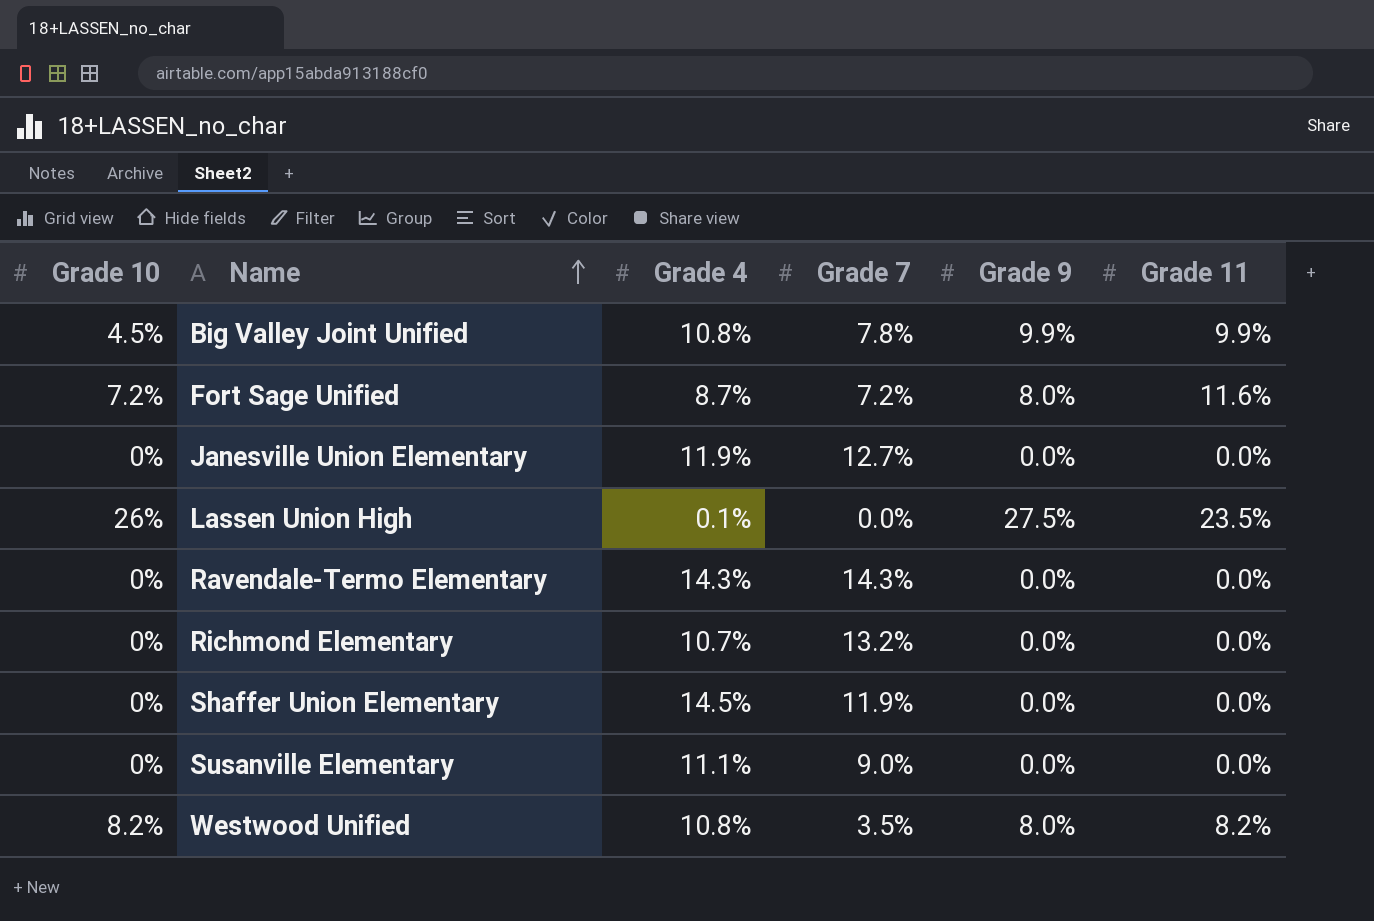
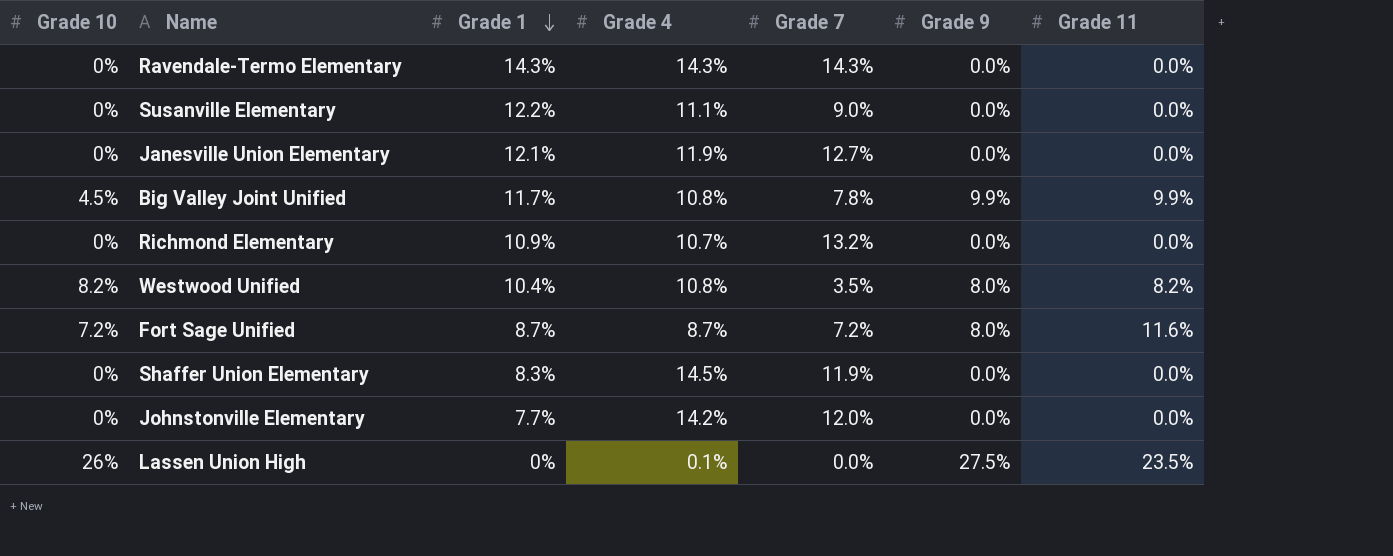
row order: Name ascending -> Grade 1 descending
column Grade 1 | position: none -> 3
row Johnstonville Elementary: none -> 0% | 7.7% | 14.2% | 12.0% | 0.0% | 0.0%

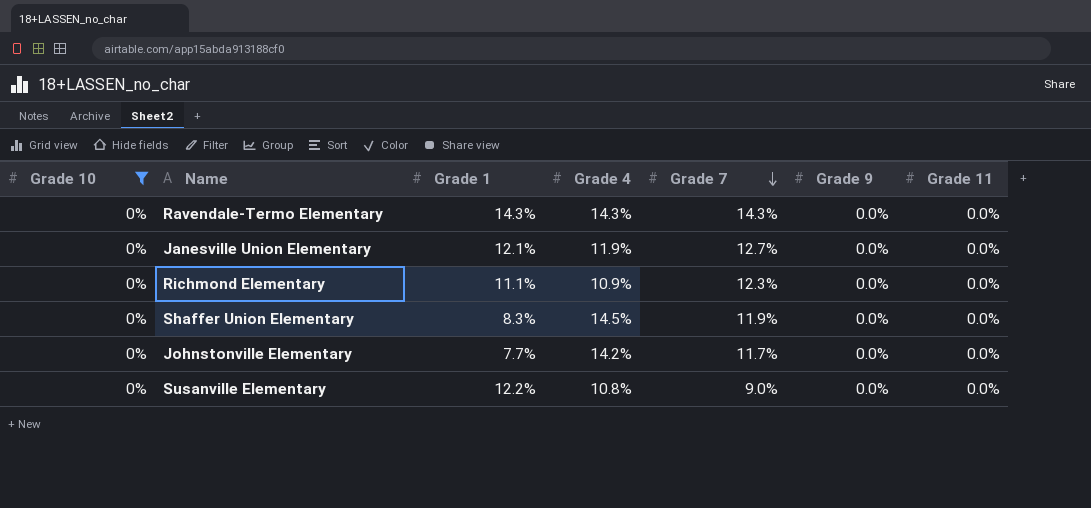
filter: none -> Grade 10 = 0%
row order: Grade 1 descending -> Grade 7 descending
Richmond Elementary | Grade 1: 10.9% -> 11.1%
Richmond Elementary | Grade 4: 10.7% -> 10.9%
Richmond Elementary | Grade 7: 13.2% -> 12.3%
Johnstonville Elementary | Grade 7: 12.0% -> 11.7%
Susanville Elementary | Grade 4: 11.1% -> 10.8%

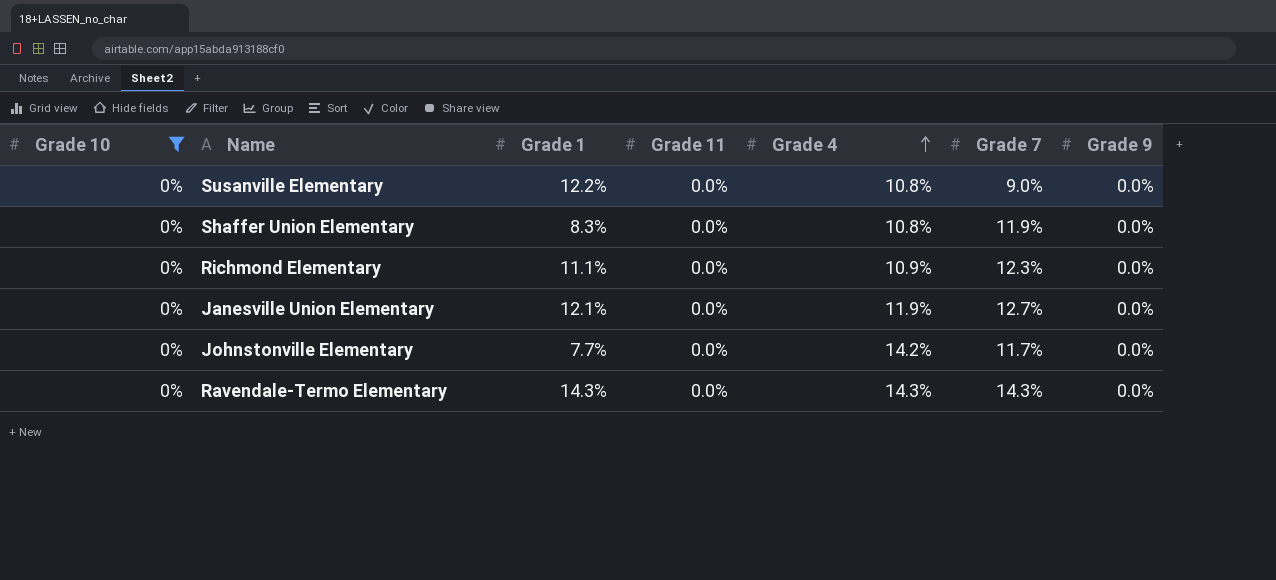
row order: Grade 7 descending -> Grade 4 ascending
column Grade 11 | position: 7 -> 4
Shaffer Union Elementary | Grade 4: 14.5% -> 10.8%

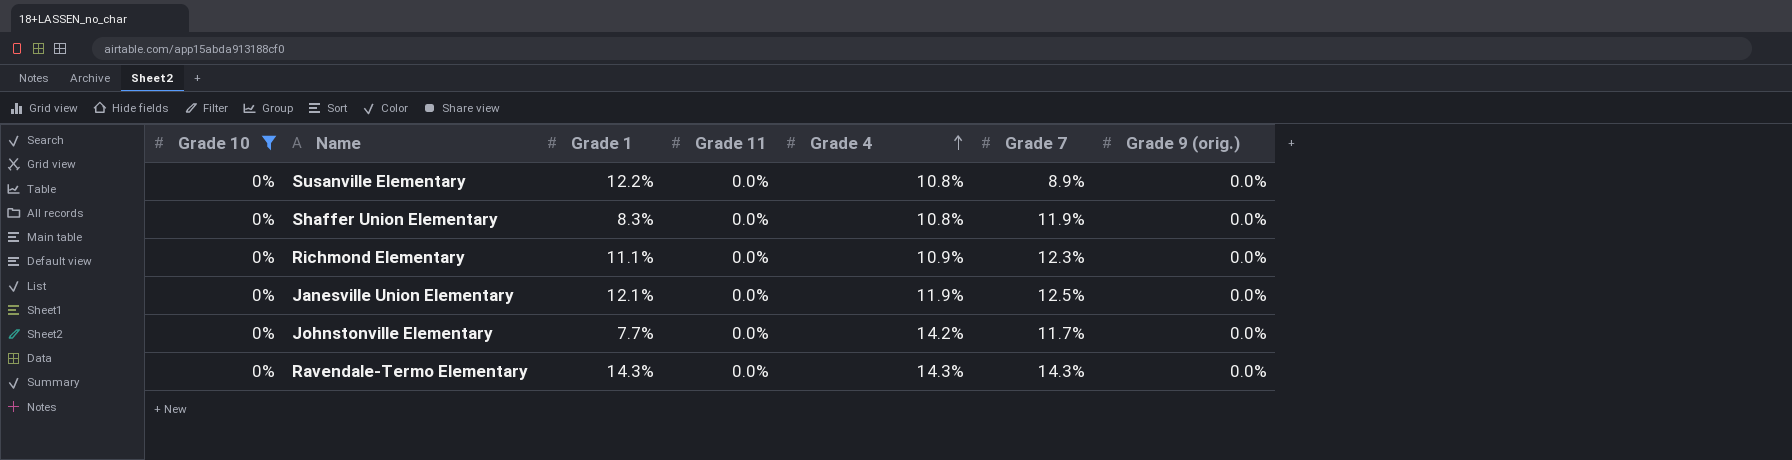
column name: Grade 9 -> Grade 9 (orig.)
Susanville Elementary | Grade 7: 9.0% -> 8.9%
Janesville Union Elementary | Grade 7: 12.7% -> 12.5%

